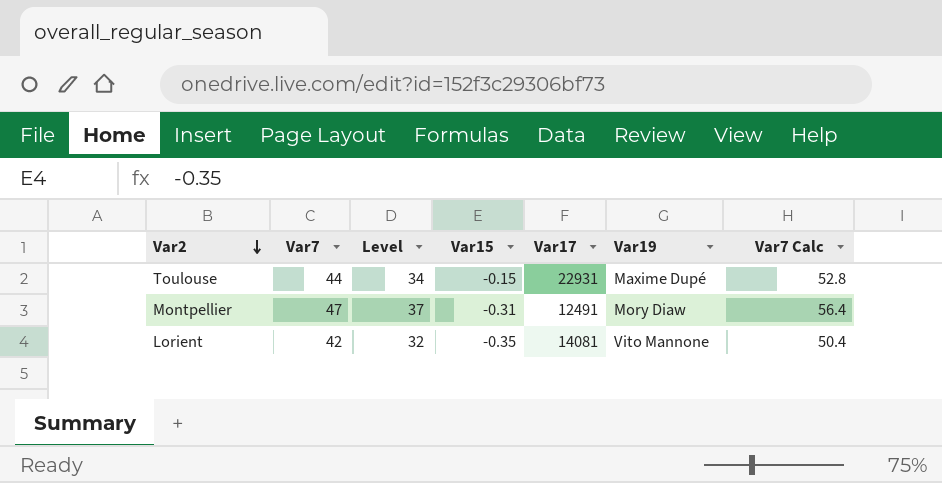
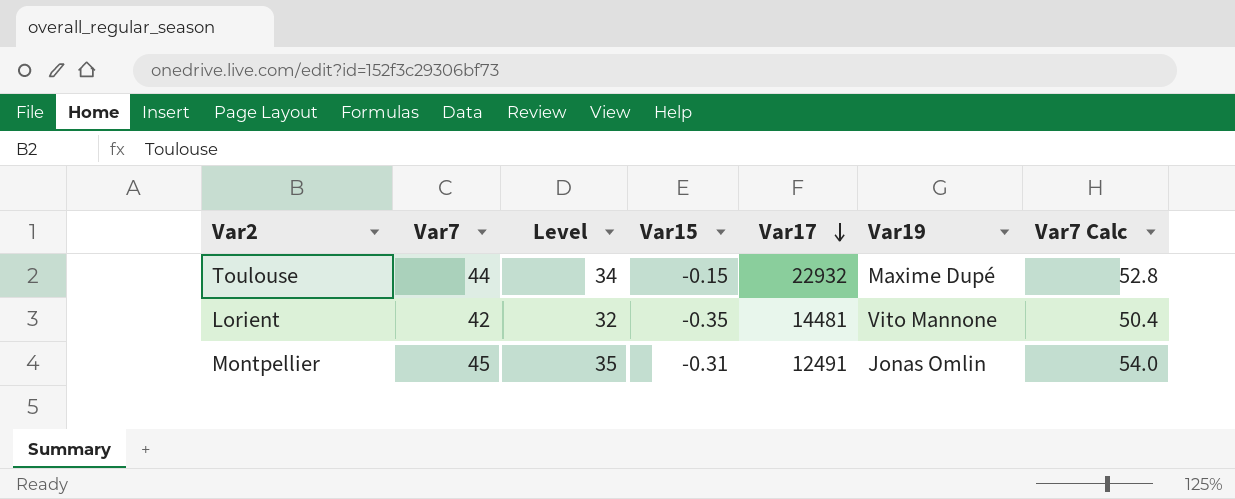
row order: Var2 descending -> Var17 descending
Toulouse | Var17: 22931 -> 22932
Lorient | Var17: 14081 -> 14481
Montpellier | Var7: 47 -> 45
Montpellier | Level: 37 -> 35
Montpellier | Var19: Mory Diaw -> Jonas Omlin
Montpellier | Var7 Calc: 56.4 -> 54.0

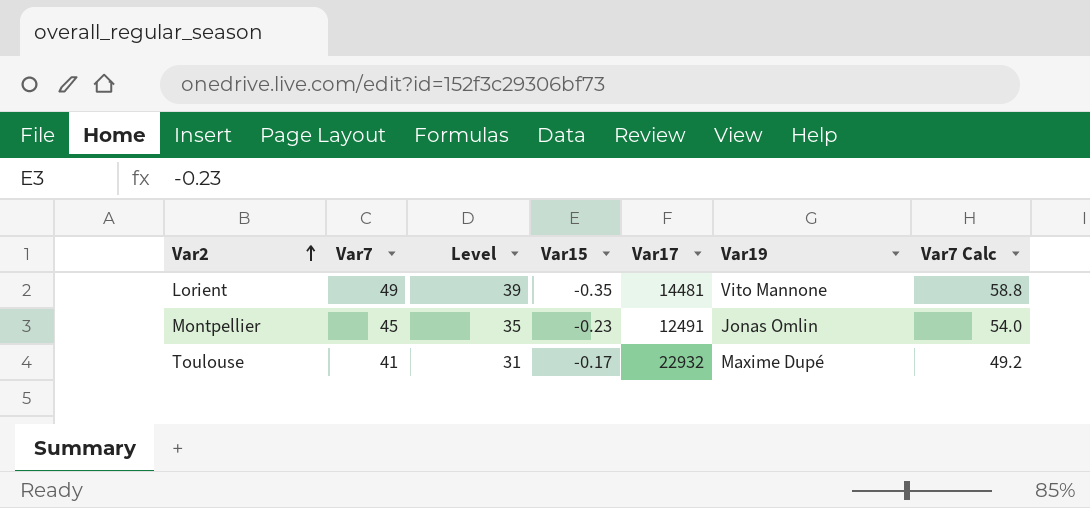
row order: Var17 descending -> Var2 ascending
Lorient | Var7: 42 -> 49
Lorient | Level: 32 -> 39
Lorient | Var7 Calc: 50.4 -> 58.8
Montpellier | Var15: -0.31 -> -0.23
Toulouse | Var7: 44 -> 41
Toulouse | Level: 34 -> 31
Toulouse | Var15: -0.15 -> -0.17
Toulouse | Var7 Calc: 52.8 -> 49.2

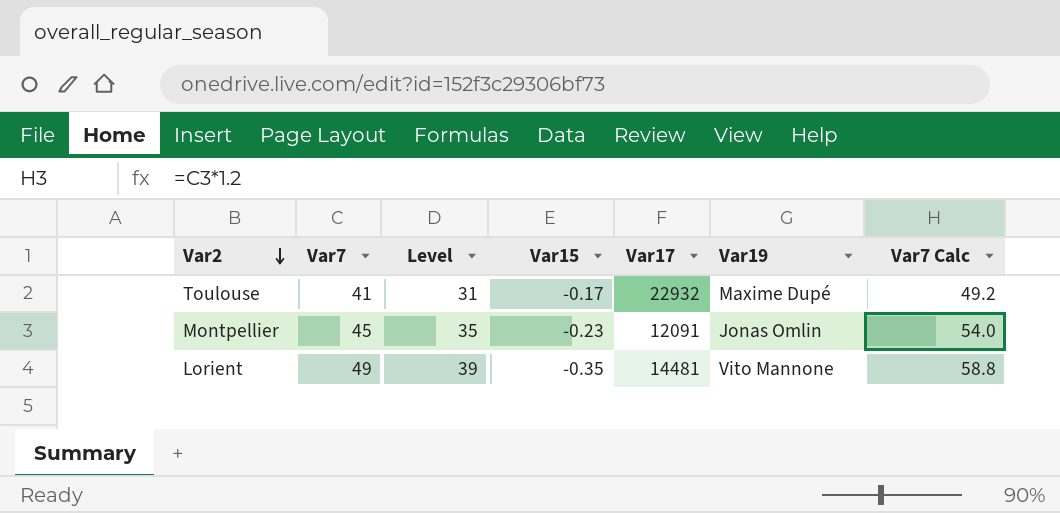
row order: Var2 ascending -> Var2 descending
Montpellier | Var17: 12491 -> 12091

